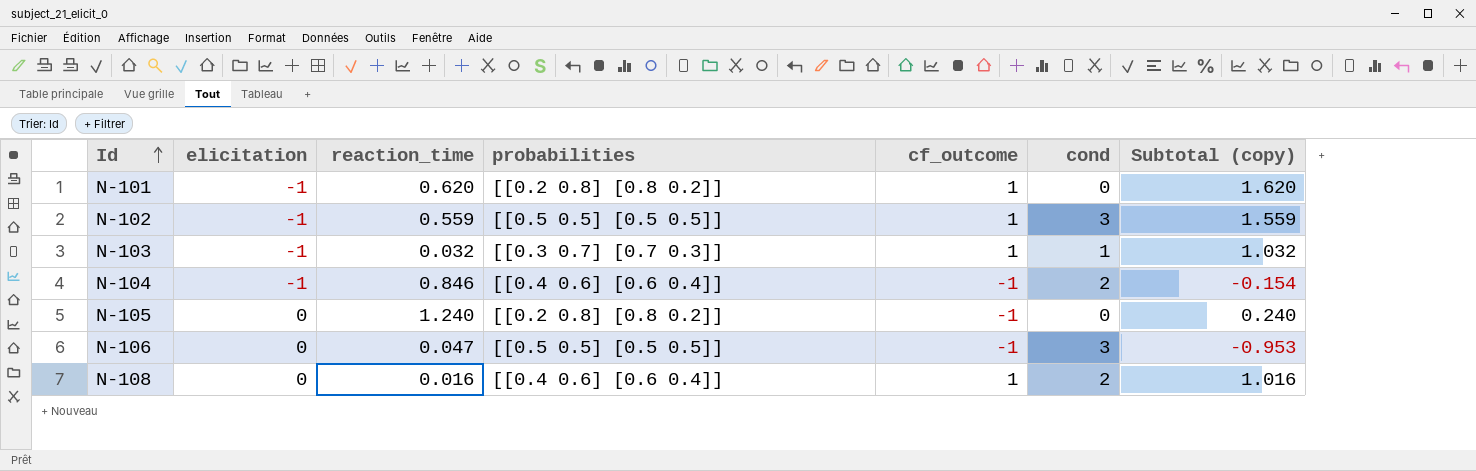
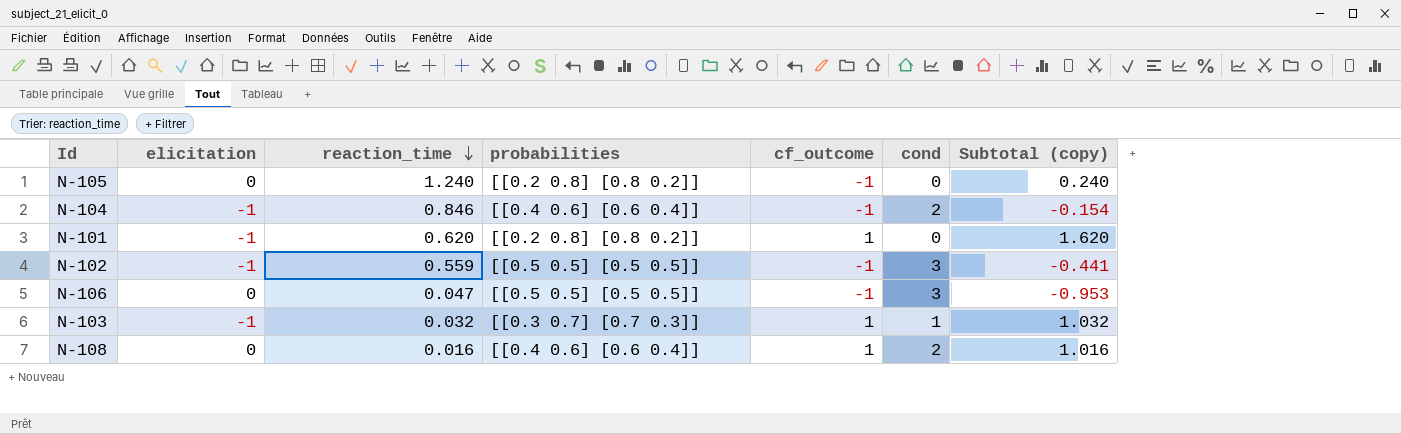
row order: Id ascending -> reaction_time descending
N-102 | cf_outcome: 1 -> -1
N-102 | Subtotal (copy): 1.559 -> -0.441

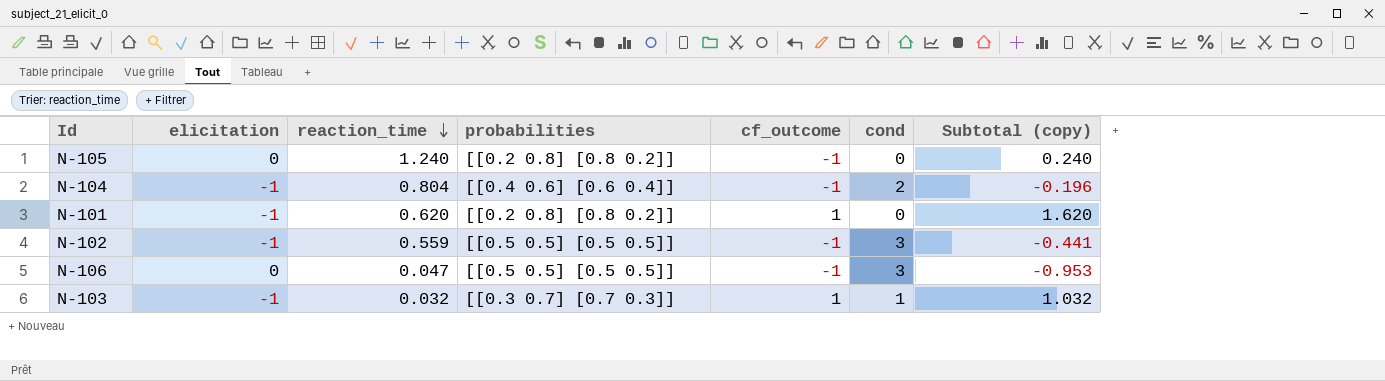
row N-108: 0 | 0.016 | [[0.4 0.6] [0.6 0.4]] | 1 | 2 | 1.016 -> none
N-104 | reaction_time: 0.846 -> 0.804
N-104 | Subtotal (copy): -0.154 -> -0.196

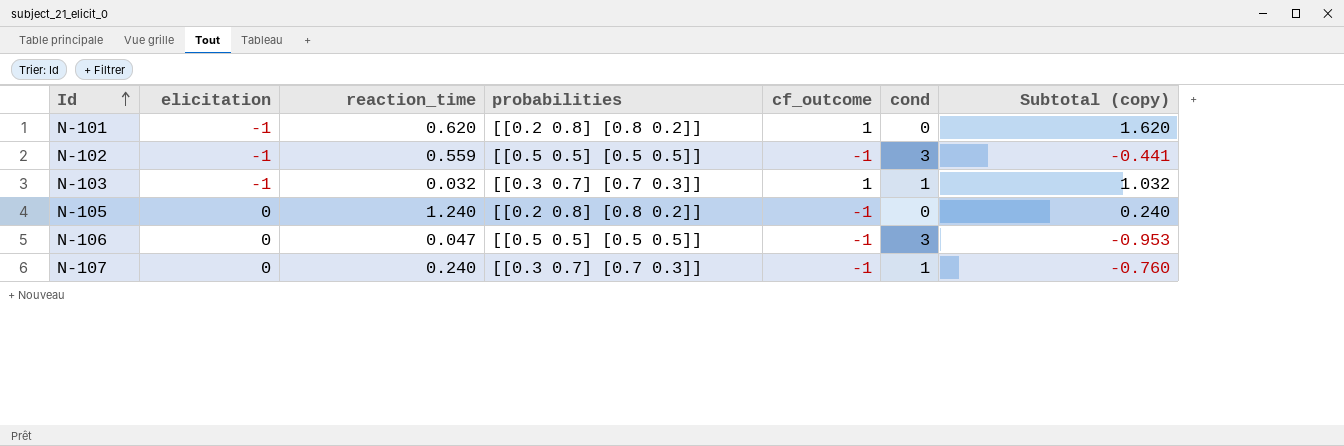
row order: reaction_time descending -> Id ascending
row N-104: -1 | 0.804 | [[0.4 0.6] [0.6 0.4]] | -1 | 2 | -0.196 -> none
row N-107: none -> 0 | 0.240 | [[0.3 0.7] [0.7 0.3]] | -1 | 1 | -0.760

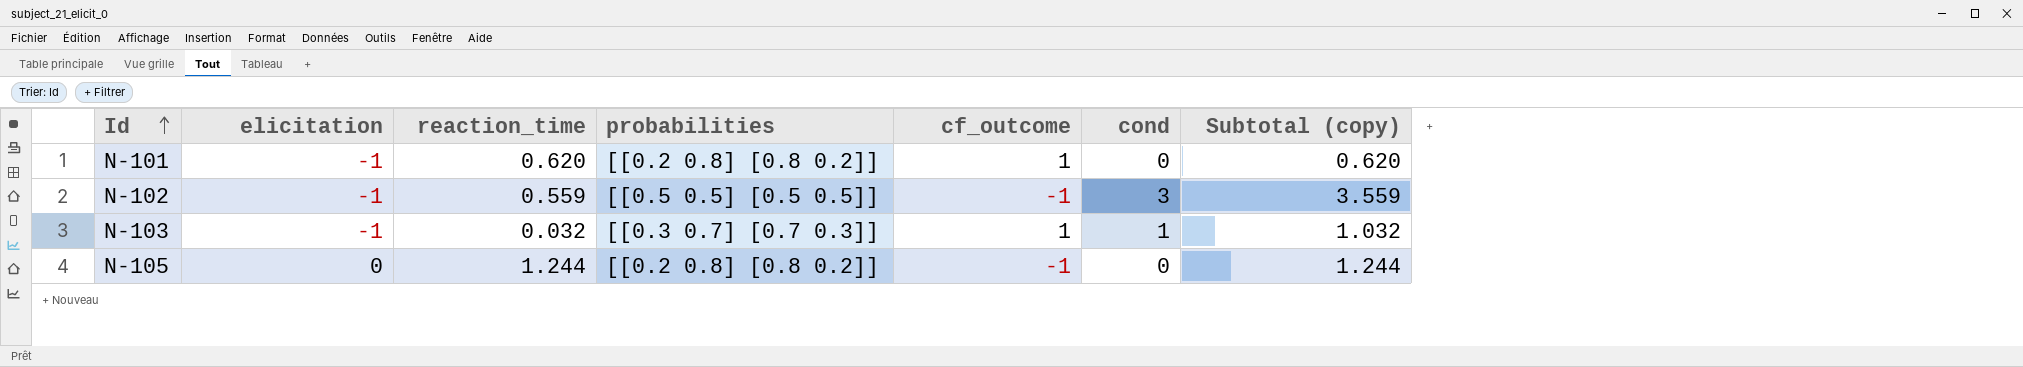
column Subtotal (copy) | formula: [reaction_time] + [cf_outcome] -> [reaction_time] + [cond]
row N-106: 0 | 0.047 | [[0.5 0.5] [0.5 0.5]] | -1 | 3 | -0.953 -> none
row N-107: 0 | 0.240 | [[0.3 0.7] [0.7 0.3]] | -1 | 1 | -0.760 -> none
N-105 | reaction_time: 1.240 -> 1.244

